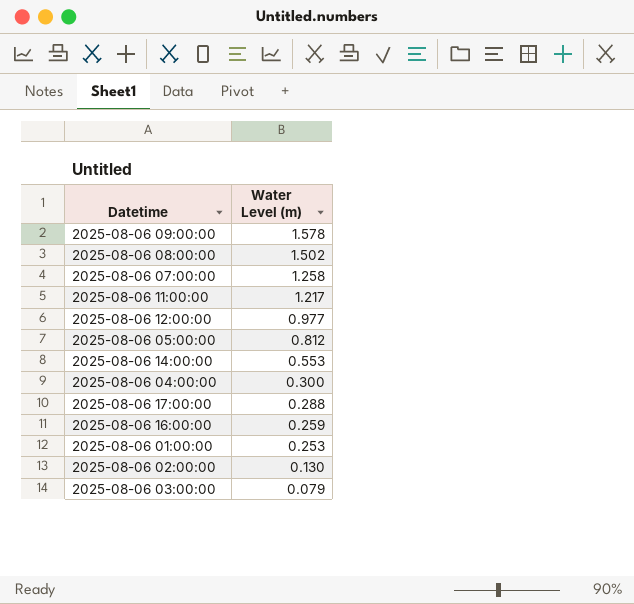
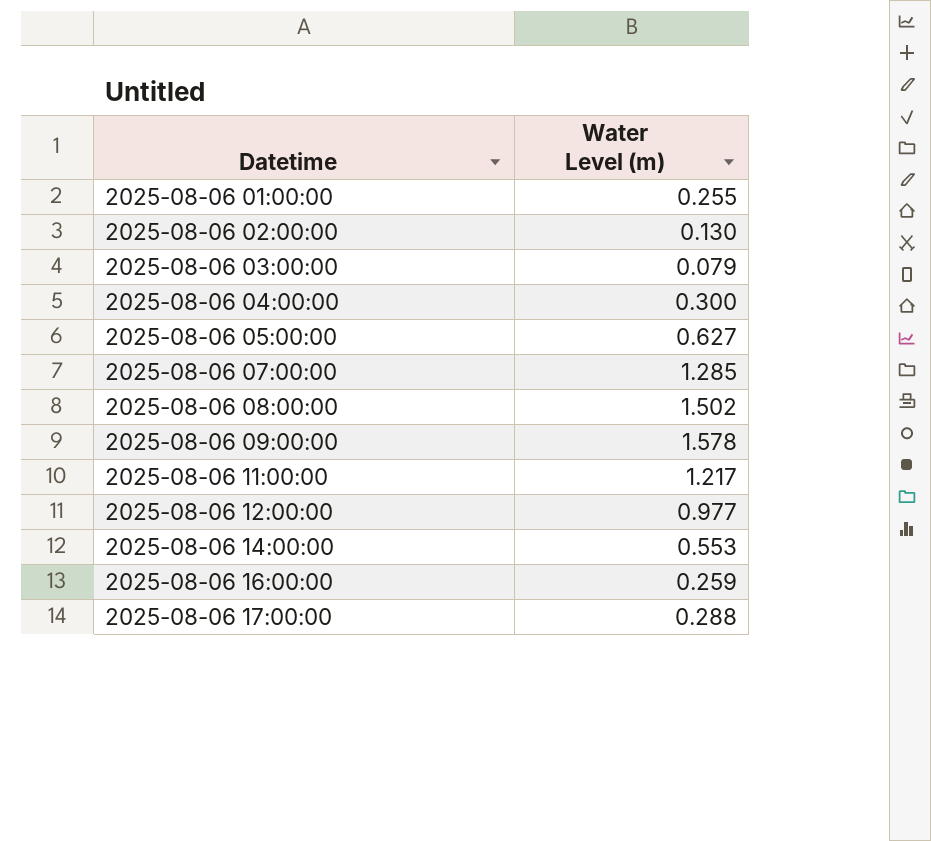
row order: Water Level (m) descending -> Datetime ascending
2025-08-06 01:00:00 | Water Level (m): 0.253 -> 0.255
2025-08-06 05:00:00 | Water Level (m): 0.812 -> 0.627
2025-08-06 07:00:00 | Water Level (m): 1.258 -> 1.285

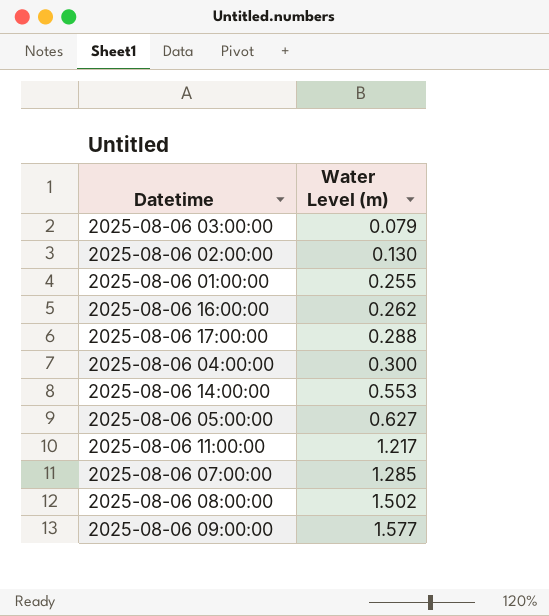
row order: Datetime ascending -> Water Level (m) ascending
row 2025-08-06 12:00:00: 0.977 -> none
2025-08-06 16:00:00 | Water Level (m): 0.259 -> 0.262
2025-08-06 09:00:00 | Water Level (m): 1.578 -> 1.577

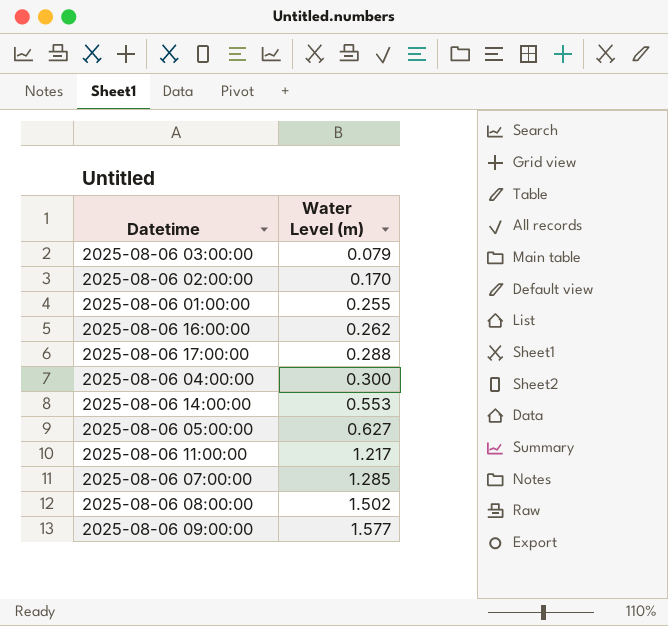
2025-08-06 02:00:00 | Water Level (m): 0.130 -> 0.170

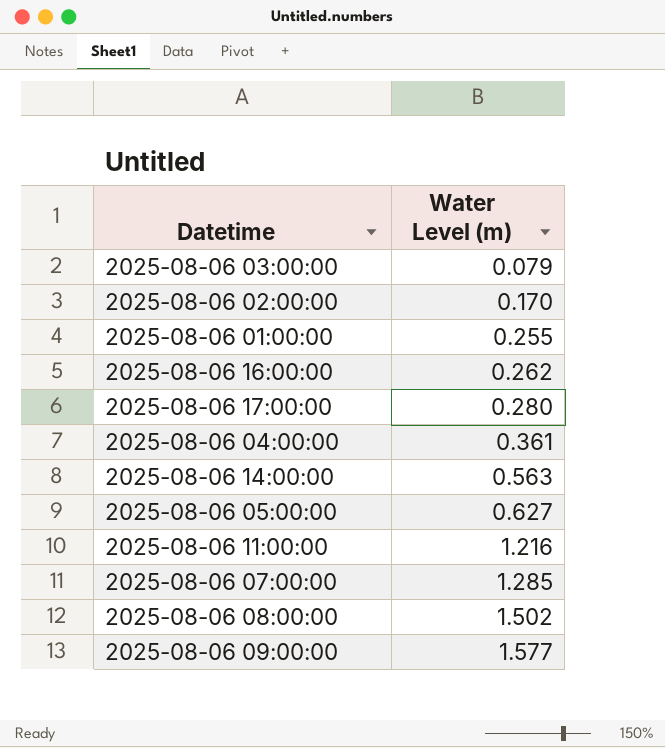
2025-08-06 17:00:00 | Water Level (m): 0.288 -> 0.280
2025-08-06 04:00:00 | Water Level (m): 0.300 -> 0.361
2025-08-06 14:00:00 | Water Level (m): 0.553 -> 0.563
2025-08-06 11:00:00 | Water Level (m): 1.217 -> 1.216

